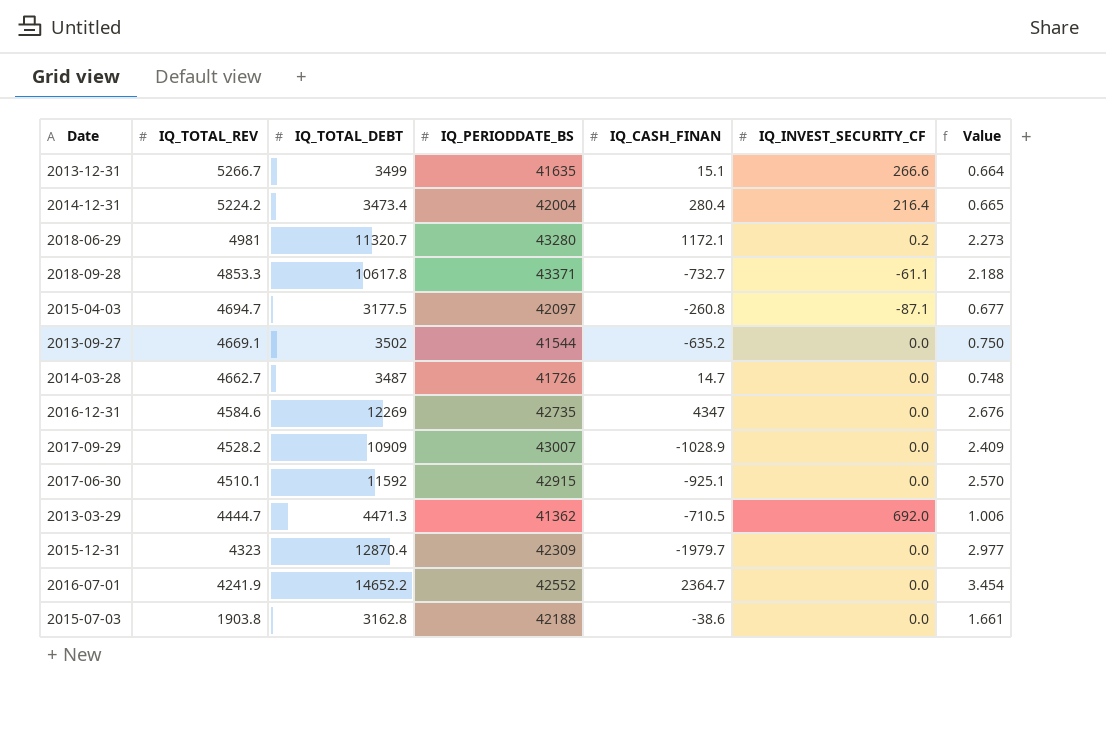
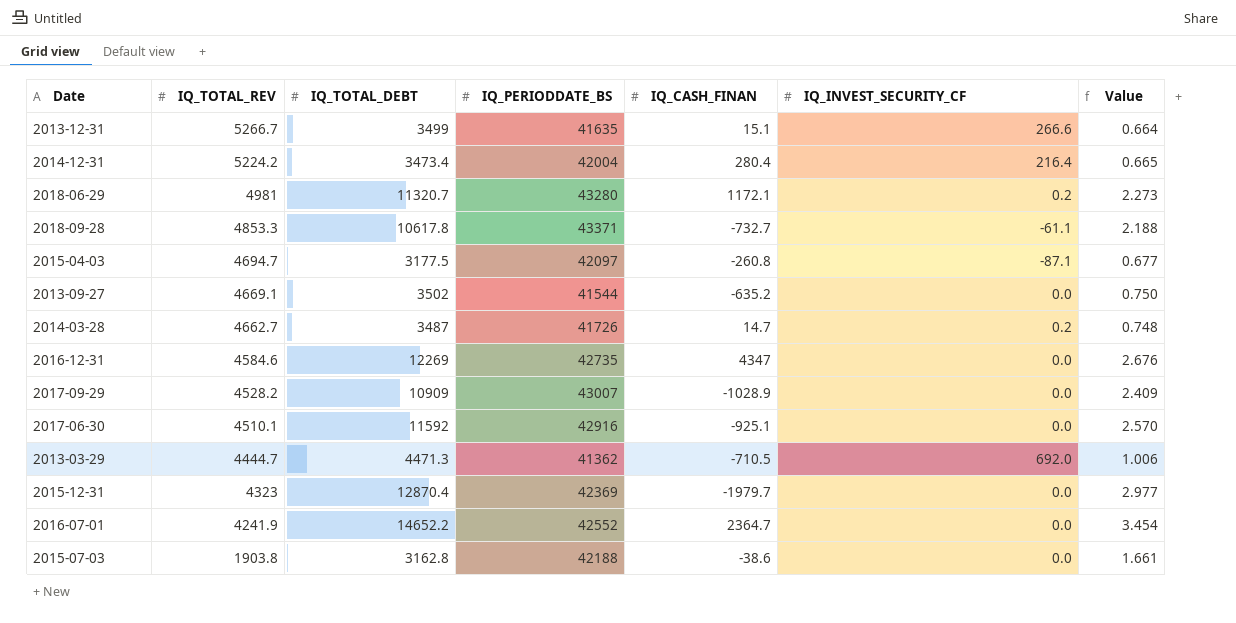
2014-03-28 | IQ_INVEST_SECURITY_CF: 0.0 -> 0.2
2017-06-30 | IQ_PERIODDATE_BS: 42915 -> 42916
2015-12-31 | IQ_PERIODDATE_BS: 42309 -> 42369

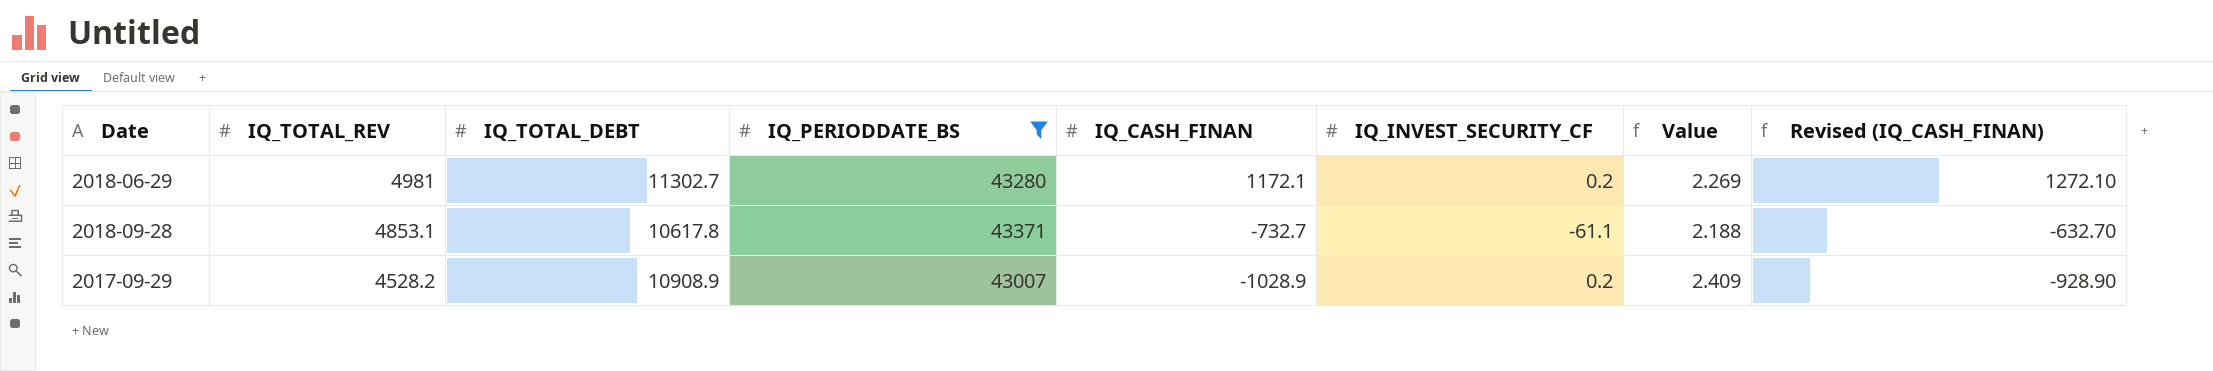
filter: none -> IQ_PERIODDATE_BS >= 43007
column Revised (IQ_CASH_FINAN) | formula: none -> [IQ_CASH_FINAN] + 100
2018-06-29 | IQ_TOTAL_DEBT: 11320.7 -> 11302.7
2018-06-29 | Value: 2.273 -> 2.269
2018-09-28 | IQ_TOTAL_REV: 4853.3 -> 4853.1
2017-09-29 | IQ_TOTAL_DEBT: 10909 -> 10908.9
2017-09-29 | IQ_INVEST_SECURITY_CF: 0.0 -> 0.2

